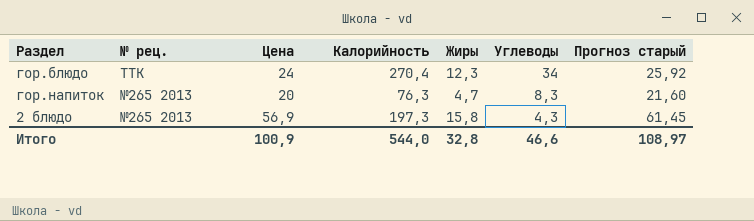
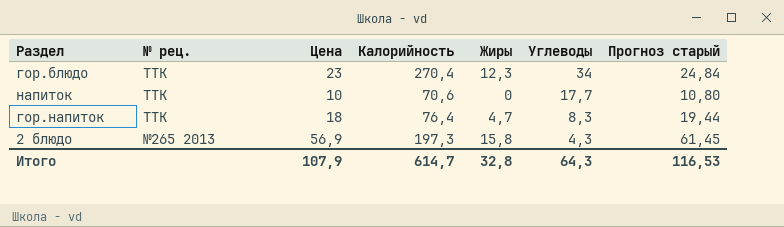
гор.блюдо | Цена: 24 -> 23
гор.блюдо | Прогноз старый: 25,92 -> 24,84
row напиток: none -> ТТК | 10 | 70,6 | 0 | 17,7 | 10,80
гор.напиток | № рец.: №265 2013 -> ТТК
гор.напиток | Цена: 20 -> 18
гор.напиток | Калорийность: 76,3 -> 76,4
гор.напиток | Прогноз старый: 21,60 -> 19,44
Итого | Цена: 100,9 -> 107,9
Итого | Калорийность: 544,0 -> 614,7
Итого | Углеводы: 46,6 -> 64,3
Итого | Прогноз старый: 108,97 -> 116,53

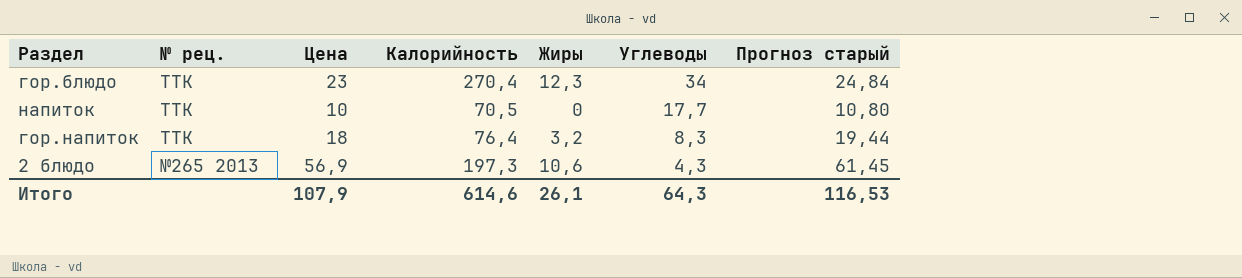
напиток | Калорийность: 70,6 -> 70,5
гор.напиток | Жиры: 4,7 -> 3,2
2 блюдо | Жиры: 15,8 -> 10,6
Итого | Калорийность: 614,7 -> 614,6
Итого | Жиры: 32,8 -> 26,1

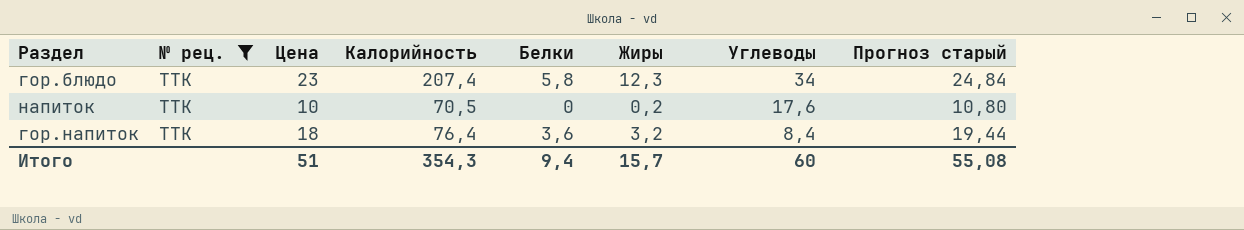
filter: none -> № рец. = ТТК
column Белки | position: none -> 5
гор.блюдо | Калорийность: 270,4 -> 207,4
напиток | Жиры: 0 -> 0,2
напиток | Углеводы: 17,7 -> 17,6
гор.напиток | Углеводы: 8,3 -> 8,4
Итого | Цена: 107,9 -> 51
Итого | Калорийность: 614,6 -> 354,3
Итого | Жиры: 26,1 -> 15,7
Итого | Углеводы: 64,3 -> 60
Итого | Прогноз старый: 116,53 -> 55,08

